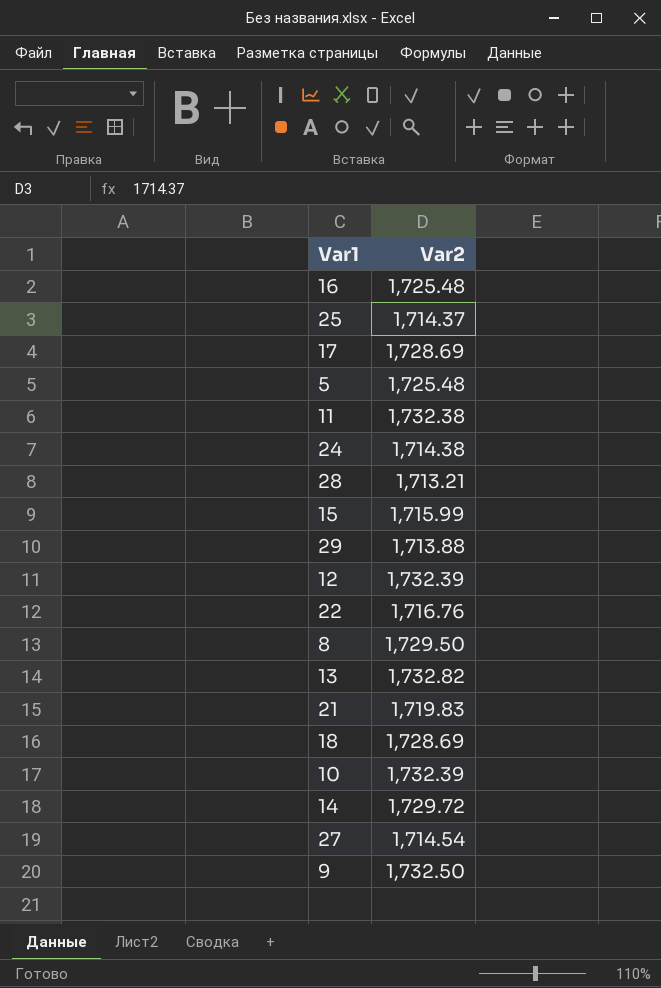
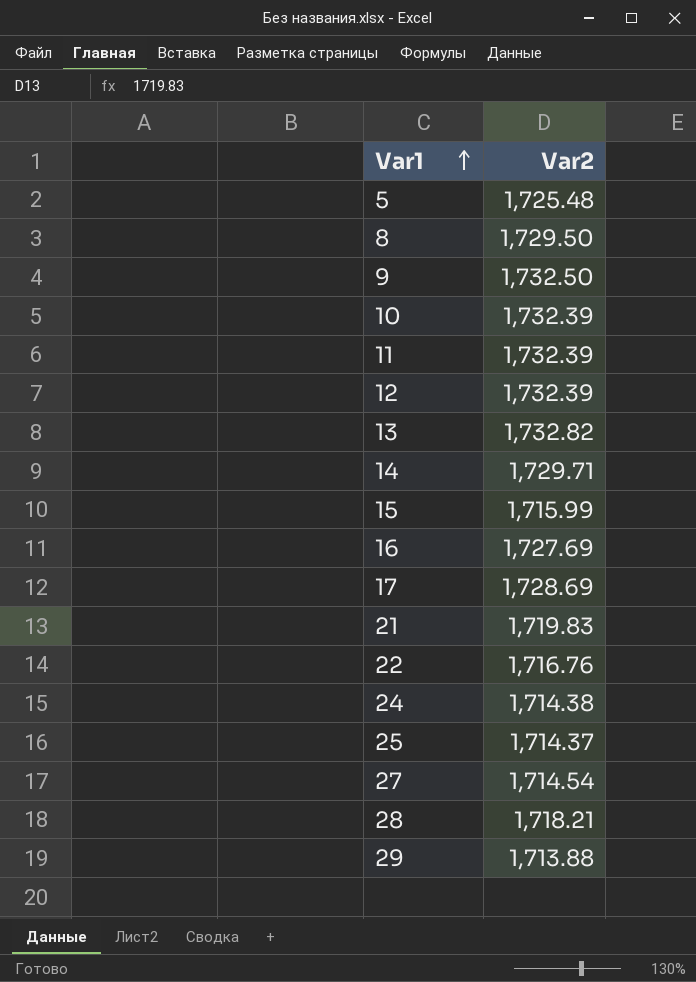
row order: none -> Var1 ascending
row 18: 1,728.69 -> none
11 | Var2: 1,732.38 -> 1,732.39
14 | Var2: 1,729.72 -> 1,729.71
16 | Var2: 1,725.48 -> 1,727.69
28 | Var2: 1,713.21 -> 1,718.21

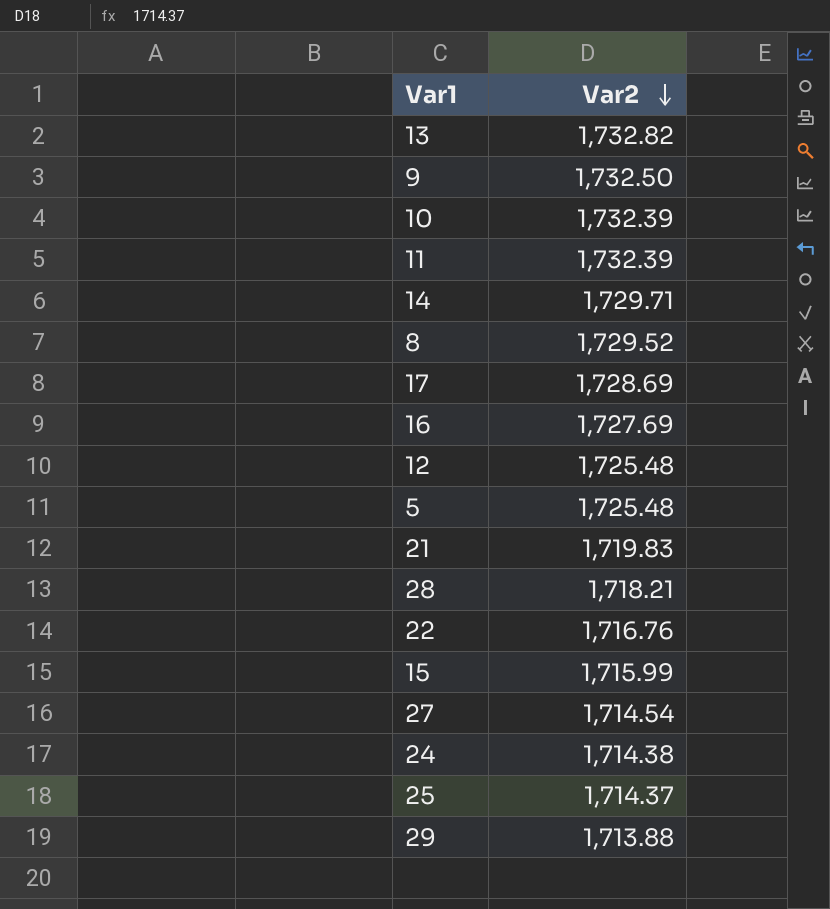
row order: Var1 ascending -> Var2 descending
8 | Var2: 1,729.50 -> 1,729.52
12 | Var2: 1,732.39 -> 1,725.48

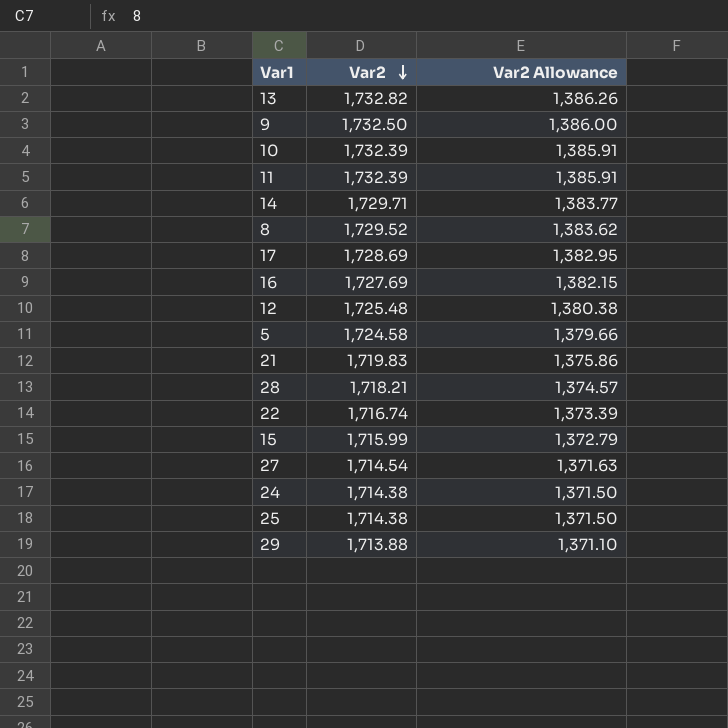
column Var2 Allowance | formula: none -> [Var2] * 0.8
5 | Var2: 1,725.48 -> 1,724.58
22 | Var2: 1,716.76 -> 1,716.74
25 | Var2: 1,714.37 -> 1,714.38

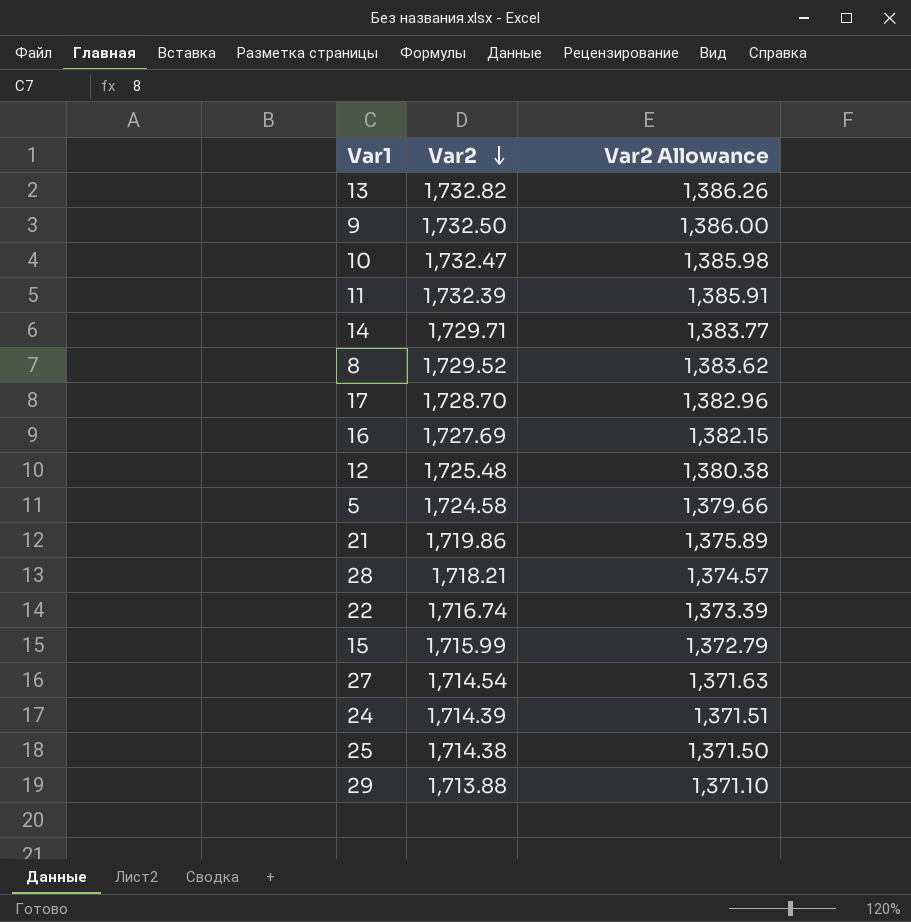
10 | Var2: 1,732.39 -> 1,732.47
10 | Var2 Allowance: 1,385.91 -> 1,385.98
17 | Var2: 1,728.69 -> 1,728.70
17 | Var2 Allowance: 1,382.95 -> 1,382.96
21 | Var2: 1,719.83 -> 1,719.86
21 | Var2 Allowance: 1,375.86 -> 1,375.89
24 | Var2: 1,714.38 -> 1,714.39
24 | Var2 Allowance: 1,371.50 -> 1,371.51

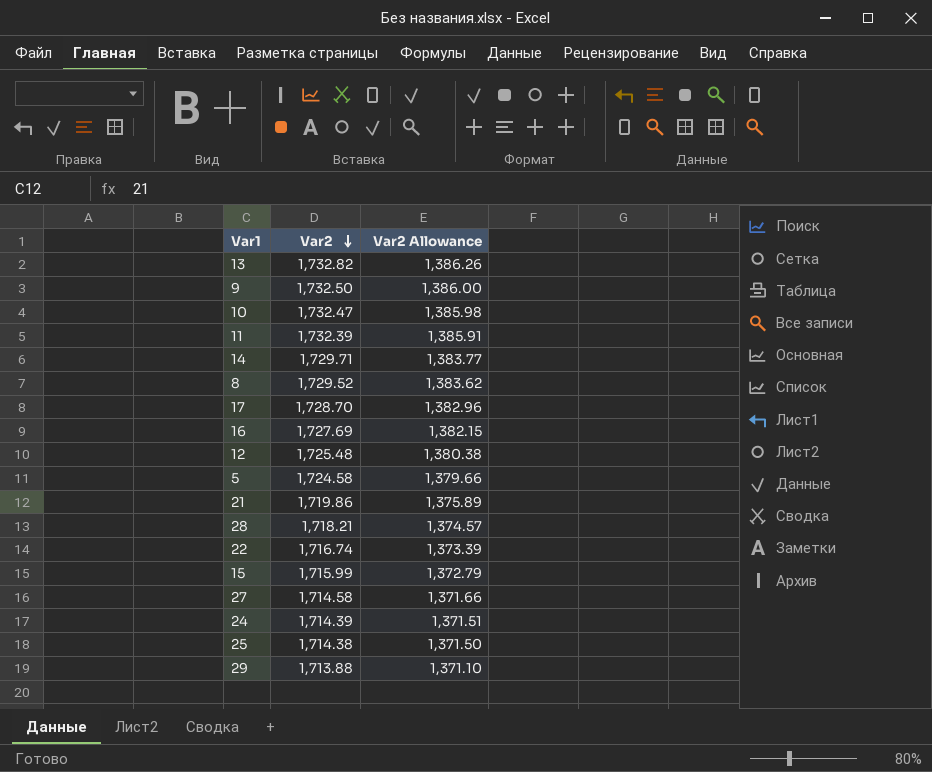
27 | Var2: 1,714.54 -> 1,714.58
27 | Var2 Allowance: 1,371.63 -> 1,371.66

